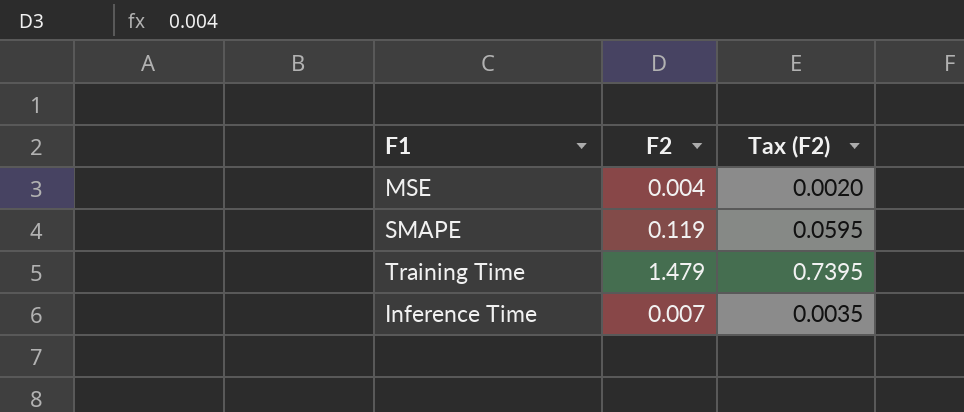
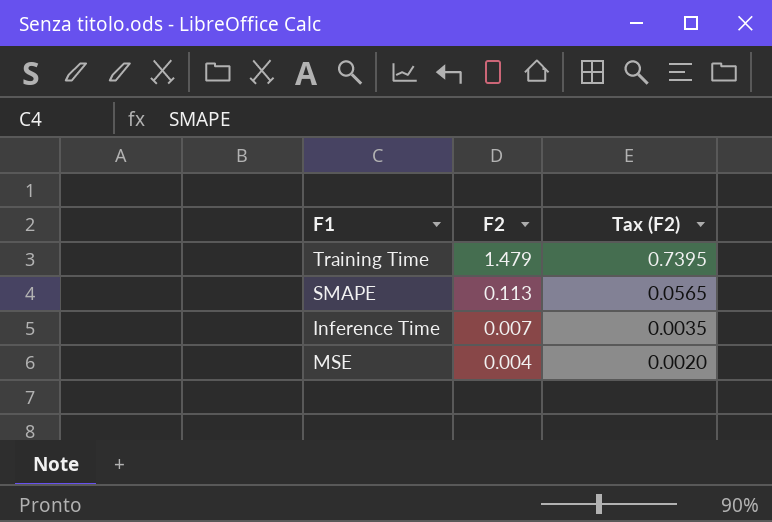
row order: none -> F2 descending
SMAPE | F2: 0.119 -> 0.113
SMAPE | Tax (F2): 0.0595 -> 0.0565

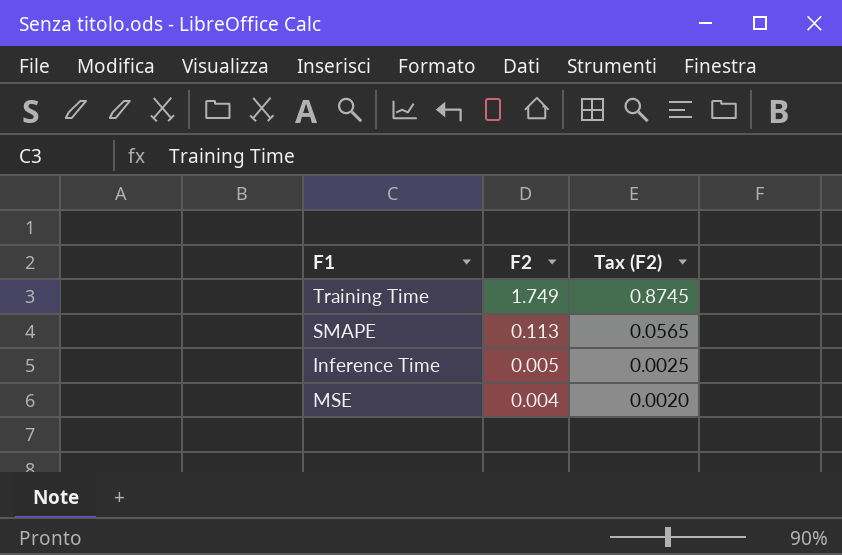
Training Time | F2: 1.479 -> 1.749
Training Time | Tax (F2): 0.7395 -> 0.8745
Inference Time | F2: 0.007 -> 0.005
Inference Time | Tax (F2): 0.0035 -> 0.0025

